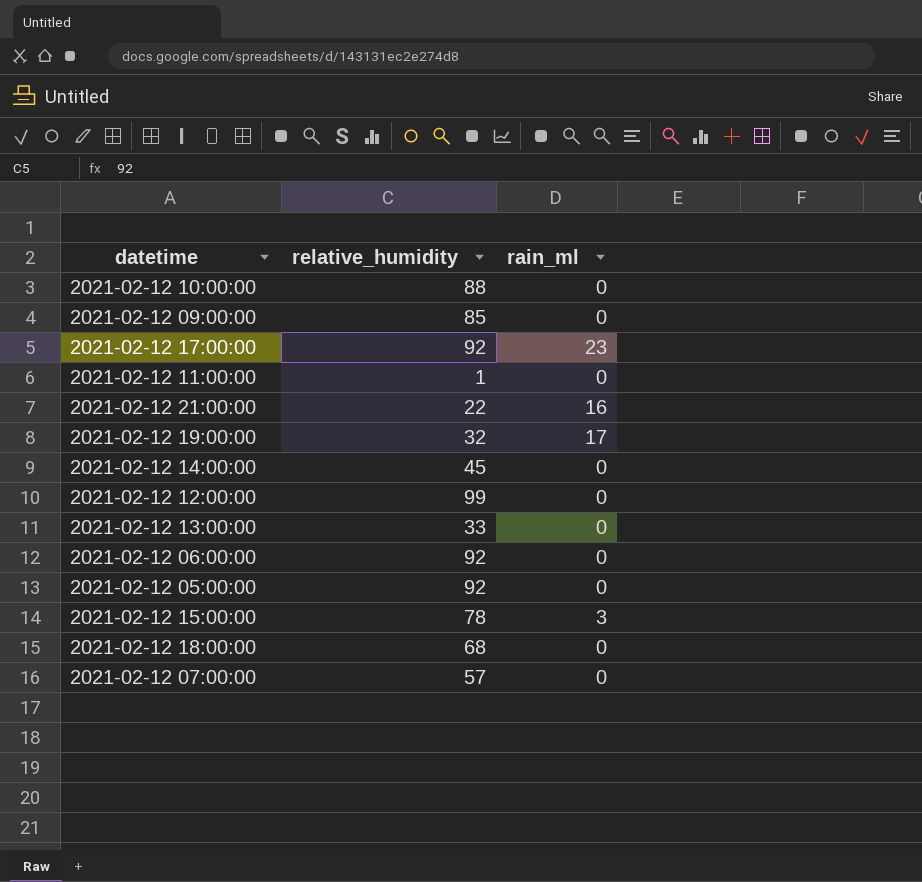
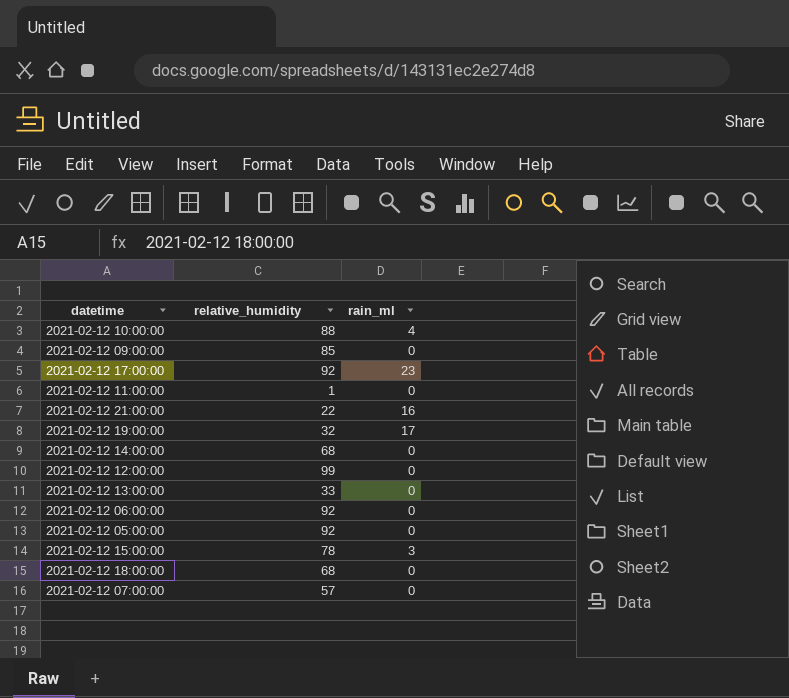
2021-02-12 10:00:00 | rain_ml: 0 -> 4
2021-02-12 14:00:00 | relative_humidity: 45 -> 68

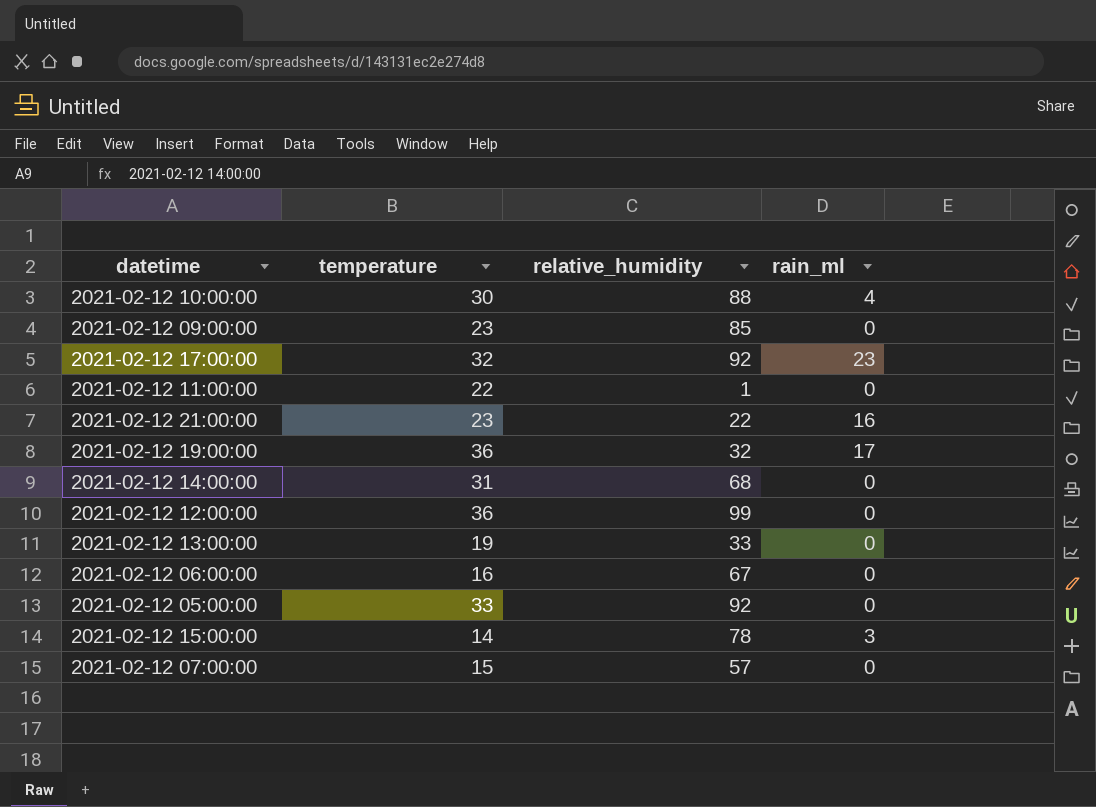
column temperature | position: none -> 2
row 2021-02-12 18:00:00: 68 | 0 -> none
2021-02-12 06:00:00 | relative_humidity: 92 -> 67

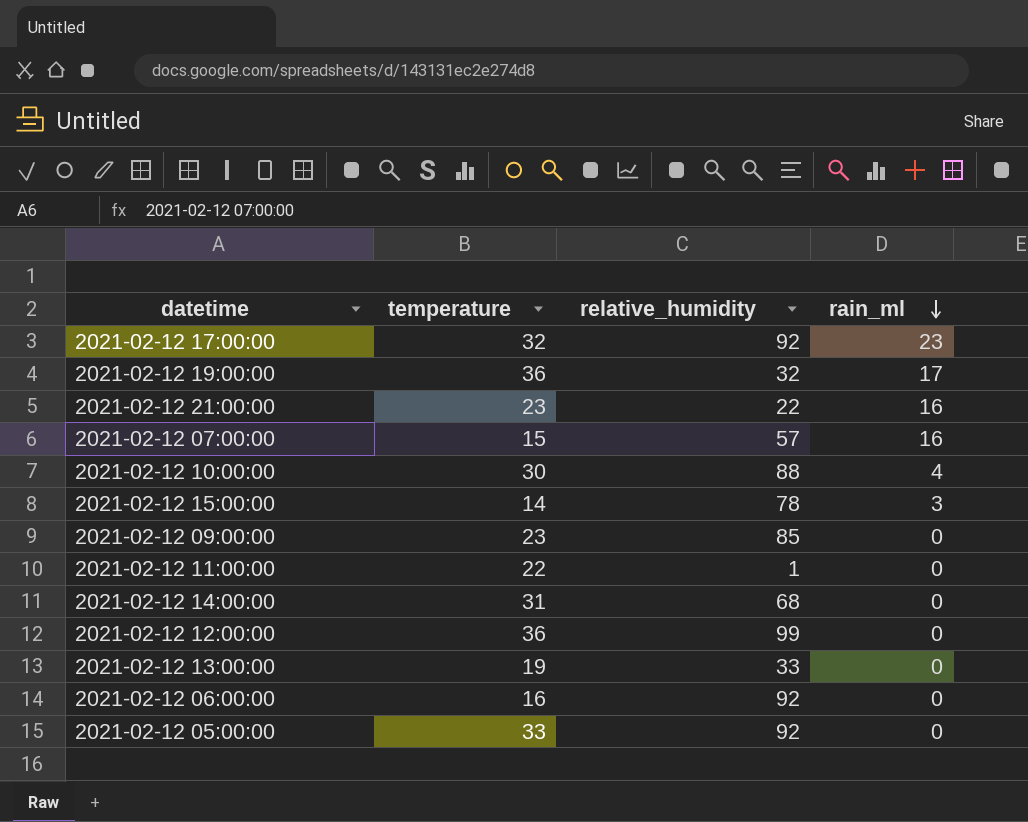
row order: none -> rain_ml descending
2021-02-12 07:00:00 | rain_ml: 0 -> 16
2021-02-12 06:00:00 | relative_humidity: 67 -> 92

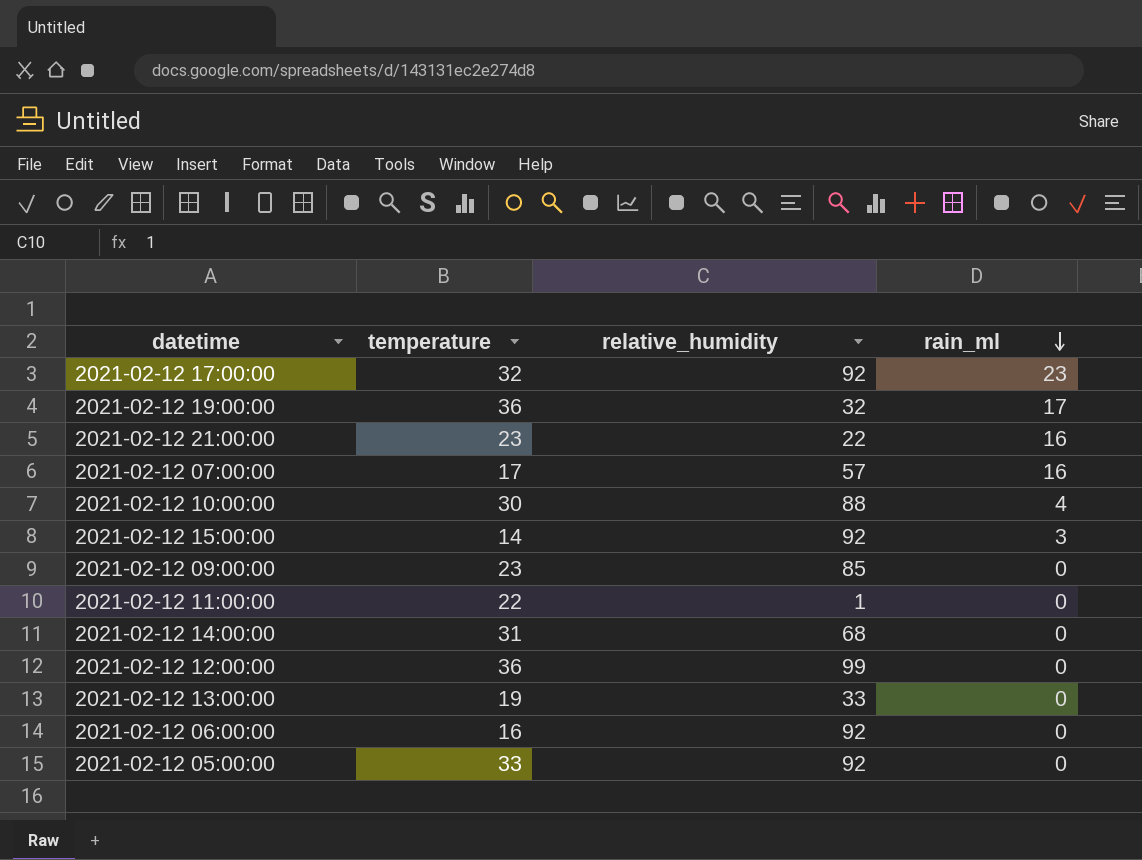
2021-02-12 07:00:00 | temperature: 15 -> 17
2021-02-12 15:00:00 | relative_humidity: 78 -> 92

